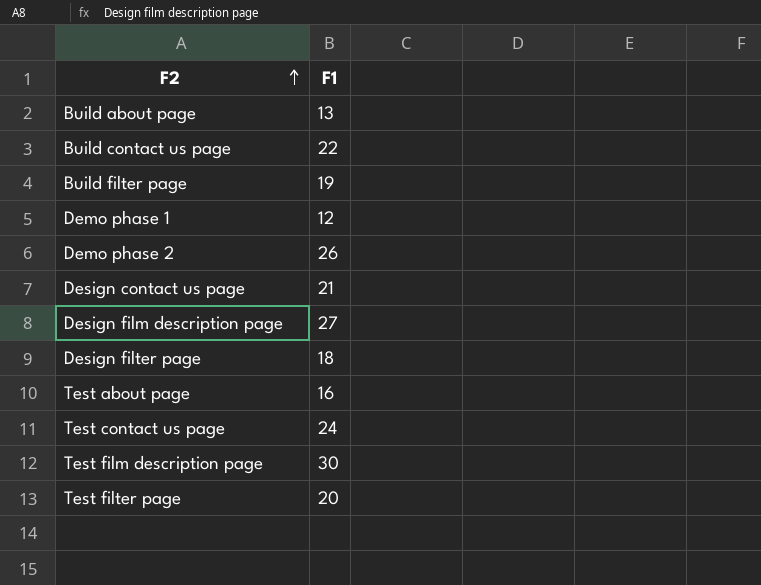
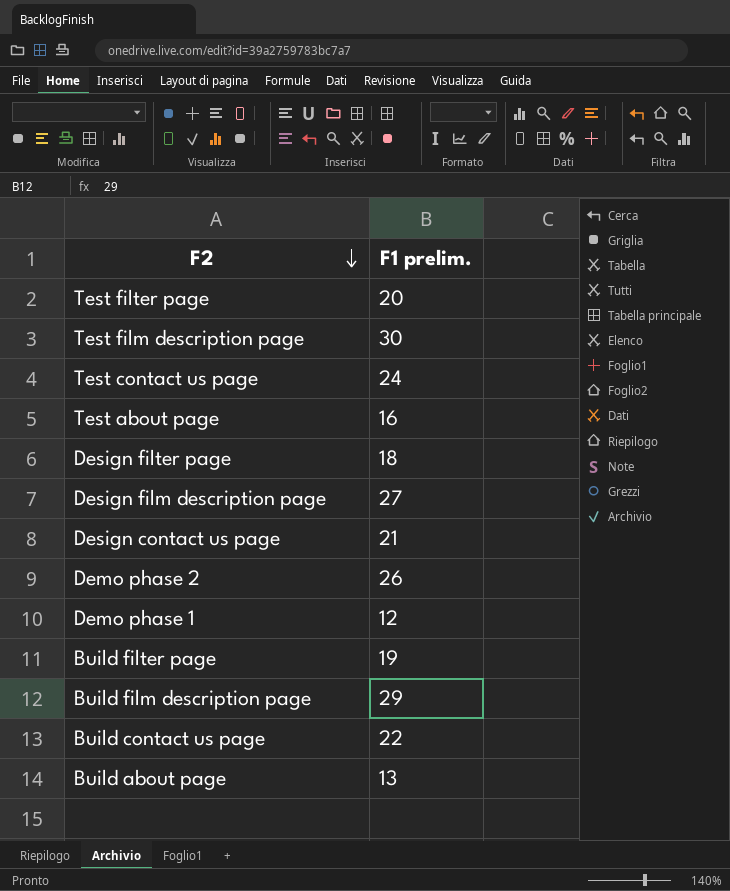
row order: F2 ascending -> F2 descending
column name: F1 -> F1 prelim.
row Build film description page: none -> 29

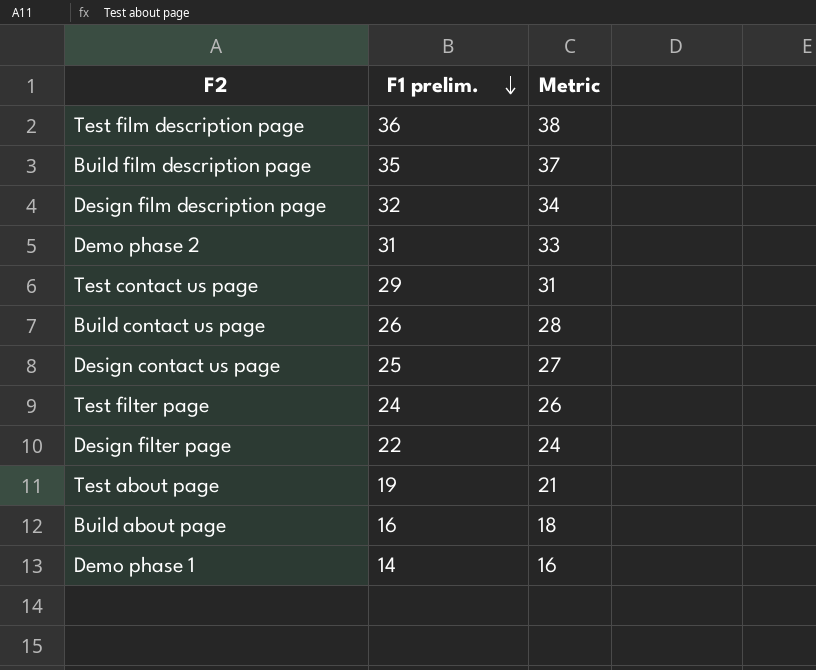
row order: F2 descending -> F1 prelim. descending
column Metric | formula: none -> [F1 prelim.] + 2
row Build filter page: 19 -> none
Test film description page | F1 prelim.: 30 -> 36
Build film description page | F1 prelim.: 29 -> 35
Design film description page | F1 prelim.: 27 -> 32
Demo phase 2 | F1 prelim.: 26 -> 31
Test contact us page | F1 prelim.: 24 -> 29
Build contact us page | F1 prelim.: 22 -> 26
Design contact us page | F1 prelim.: 21 -> 25
Test filter page | F1 prelim.: 20 -> 24
Design filter page | F1 prelim.: 18 -> 22
Test about page | F1 prelim.: 16 -> 19
Build about page | F1 prelim.: 13 -> 16
Demo phase 1 | F1 prelim.: 12 -> 14

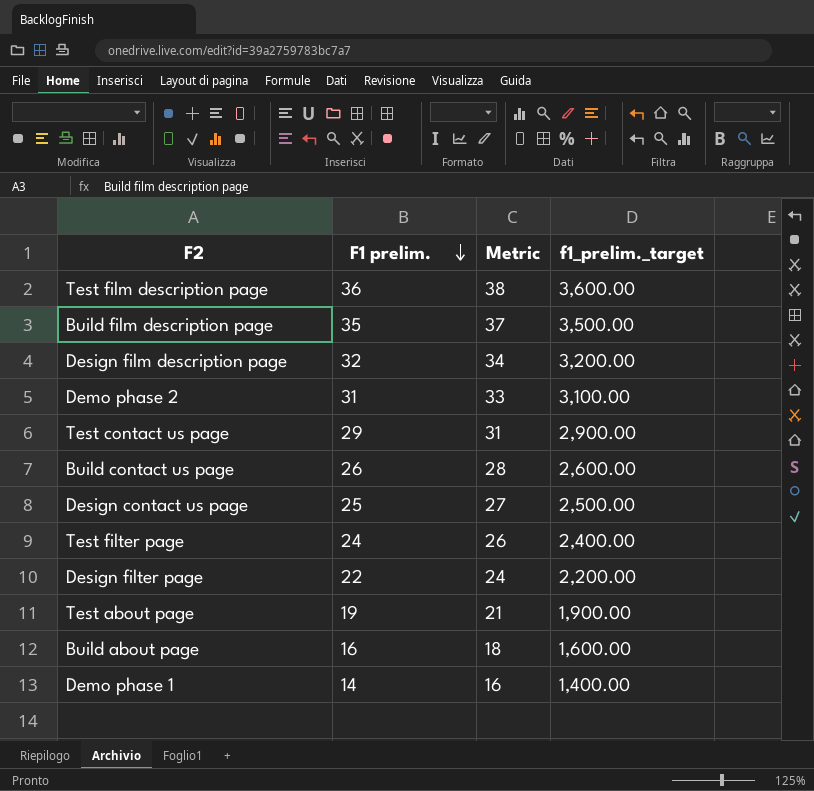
column f1_prelim._target | formula: none -> [F1 prelim.] * 100

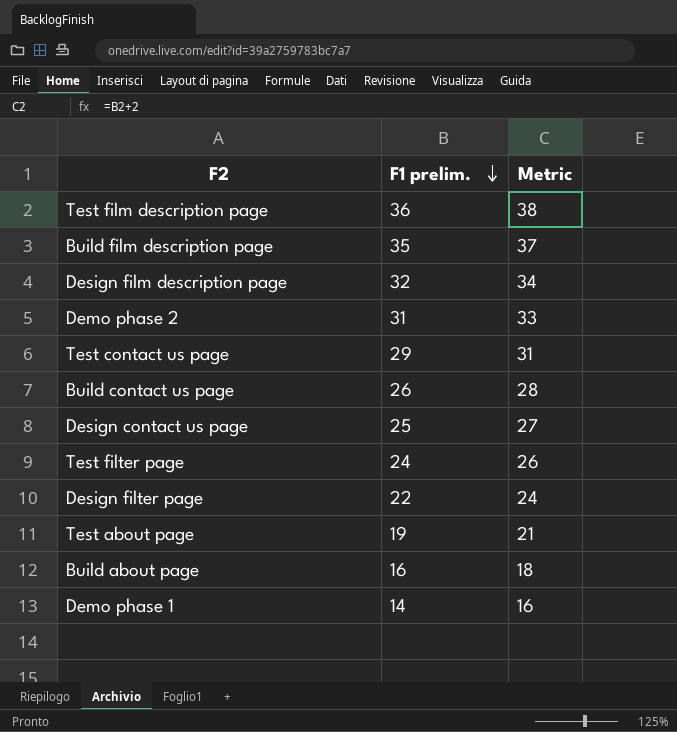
column f1_prelim._target | formula: [F1 prelim.] * 100 -> none

